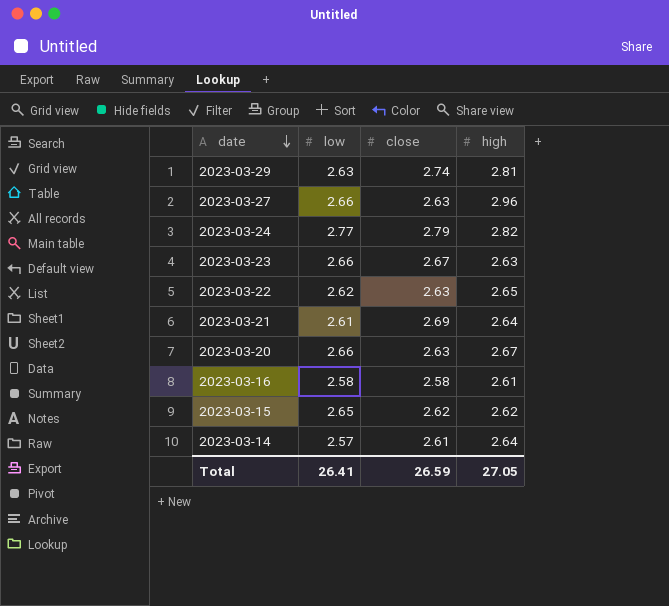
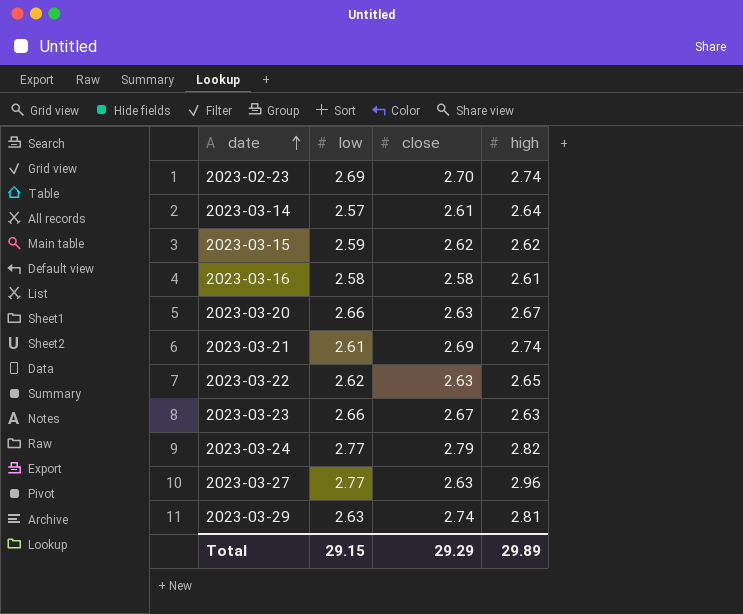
row order: date descending -> date ascending
row 2023-02-23: none -> 2.69 | 2.70 | 2.74
2023-03-15 | low: 2.65 -> 2.59
2023-03-21 | high: 2.64 -> 2.74
2023-03-27 | low: 2.66 -> 2.77
Total | low: 26.41 -> 29.15
Total | close: 26.59 -> 29.29
Total | high: 27.05 -> 29.89

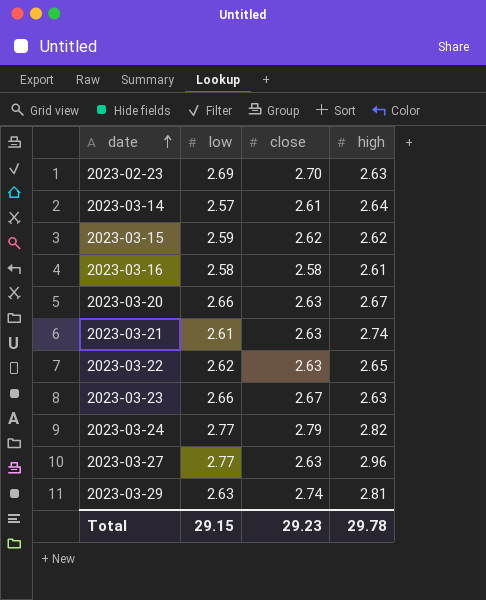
2023-02-23 | high: 2.74 -> 2.63
2023-03-21 | close: 2.69 -> 2.63
Total | close: 29.29 -> 29.23
Total | high: 29.89 -> 29.78

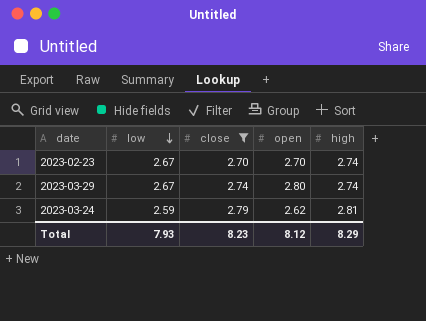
filter: none -> close >= 2.70
row order: date ascending -> low descending
column open | position: none -> 4
2023-02-23 | low: 2.69 -> 2.67
2023-02-23 | high: 2.63 -> 2.74
2023-03-29 | low: 2.63 -> 2.67
2023-03-29 | high: 2.81 -> 2.74
2023-03-24 | low: 2.77 -> 2.59
2023-03-24 | high: 2.82 -> 2.81
Total | low: 29.15 -> 7.93
Total | close: 29.23 -> 8.23
Total | high: 29.78 -> 8.29

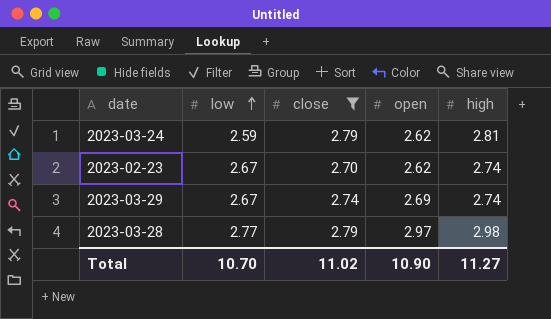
row order: low descending -> low ascending
2023-02-23 | open: 2.70 -> 2.62
2023-03-29 | open: 2.80 -> 2.69
row 2023-03-28: none -> 2.77 | 2.79 | 2.97 | 2.98
Total | low: 7.93 -> 10.70
Total | close: 8.23 -> 11.02
Total | open: 8.12 -> 10.90
Total | high: 8.29 -> 11.27

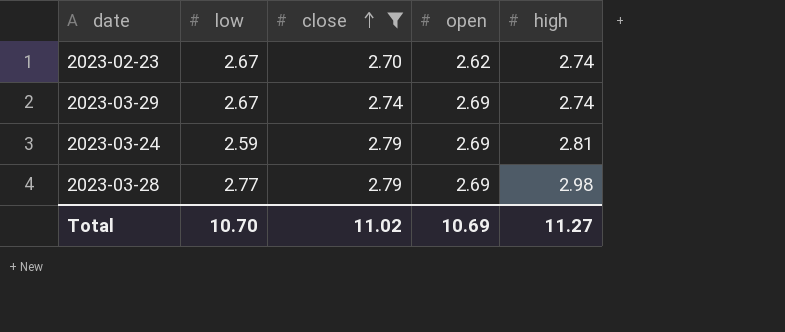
row order: low ascending -> close ascending
2023-03-24 | open: 2.62 -> 2.69
2023-03-28 | open: 2.97 -> 2.69
Total | open: 10.90 -> 10.69

